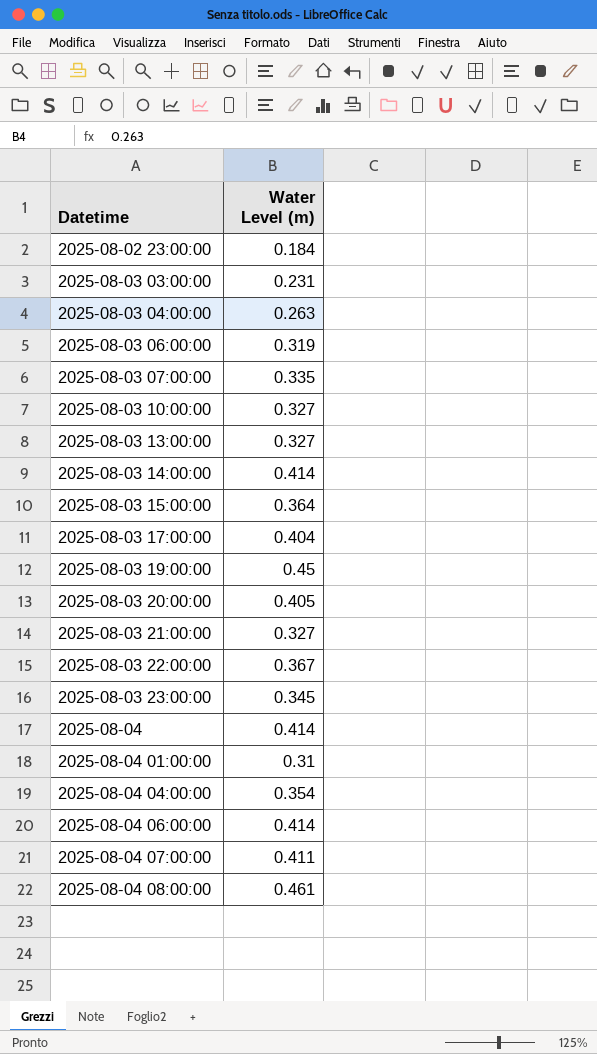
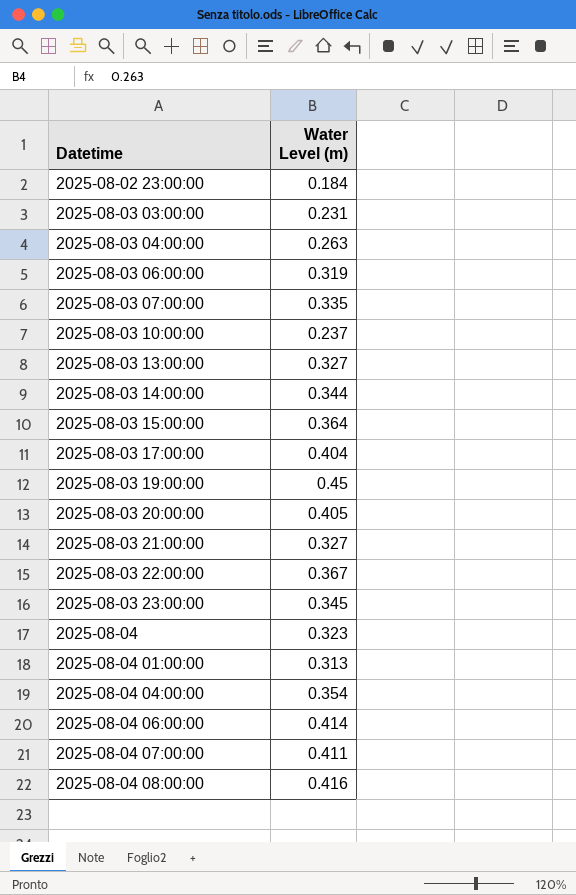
2025-08-03 10:00:00 | Water Level (m): 0.327 -> 0.237
2025-08-03 14:00:00 | Water Level (m): 0.414 -> 0.344
2025-08-04 | Water Level (m): 0.414 -> 0.323
2025-08-04 01:00:00 | Water Level (m): 0.31 -> 0.313
2025-08-04 08:00:00 | Water Level (m): 0.461 -> 0.416

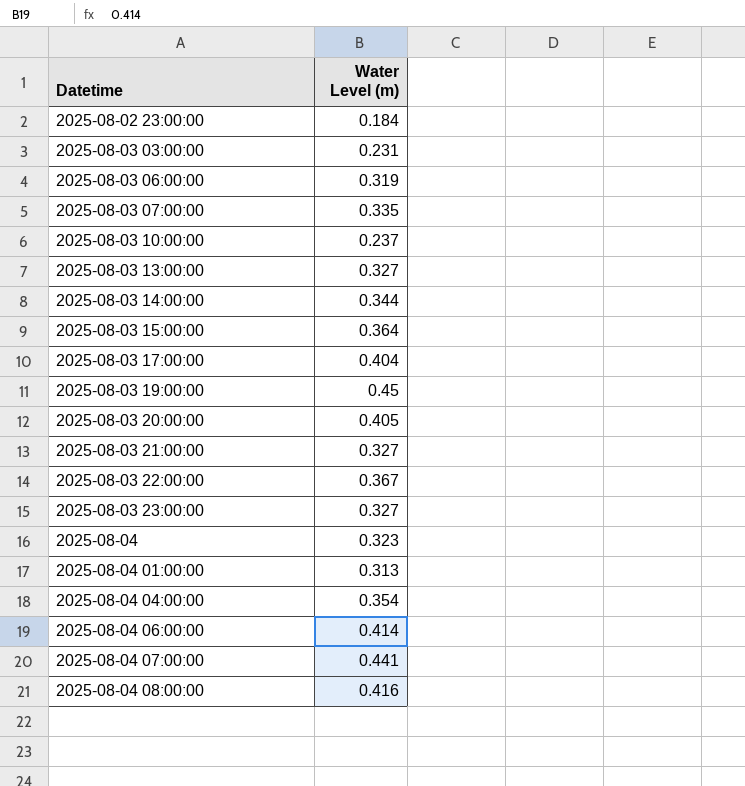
row 2025-08-03 04:00:00: 0.263 -> none
2025-08-03 23:00:00 | Water Level (m): 0.345 -> 0.327
2025-08-04 07:00:00 | Water Level (m): 0.411 -> 0.441

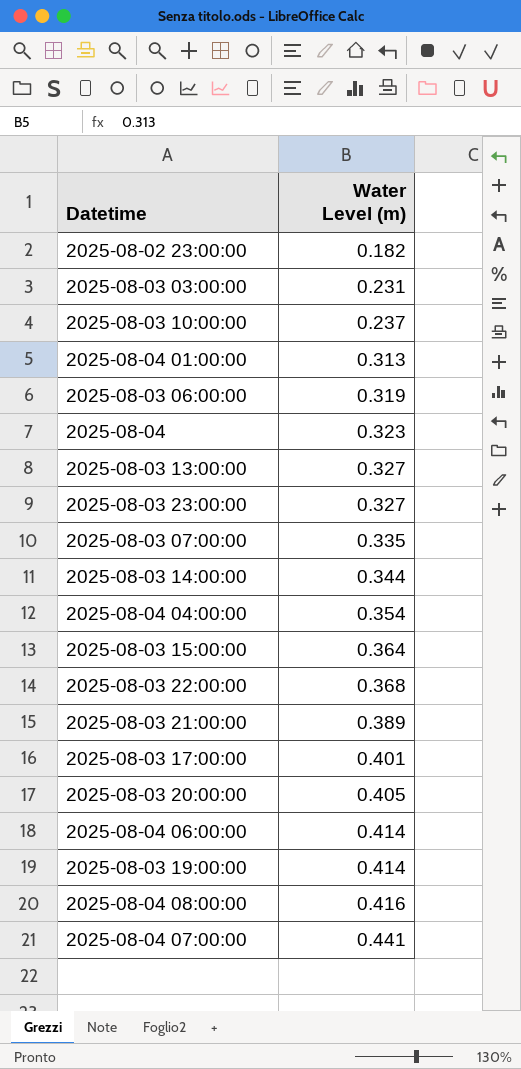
row order: Datetime ascending -> Water Level (m) ascending
2025-08-02 23:00:00 | Water Level (m): 0.184 -> 0.182
2025-08-03 22:00:00 | Water Level (m): 0.367 -> 0.368
2025-08-03 21:00:00 | Water Level (m): 0.327 -> 0.389
2025-08-03 17:00:00 | Water Level (m): 0.404 -> 0.401
2025-08-03 19:00:00 | Water Level (m): 0.45 -> 0.414

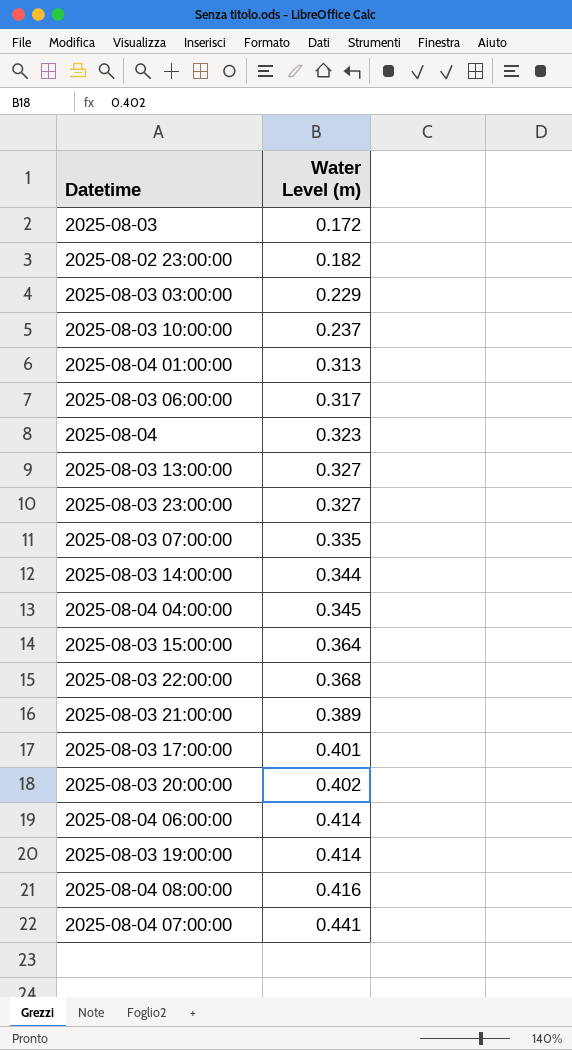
row 2025-08-03: none -> 0.172
2025-08-03 03:00:00 | Water Level (m): 0.231 -> 0.229
2025-08-03 06:00:00 | Water Level (m): 0.319 -> 0.317
2025-08-04 04:00:00 | Water Level (m): 0.354 -> 0.345
2025-08-03 20:00:00 | Water Level (m): 0.405 -> 0.402

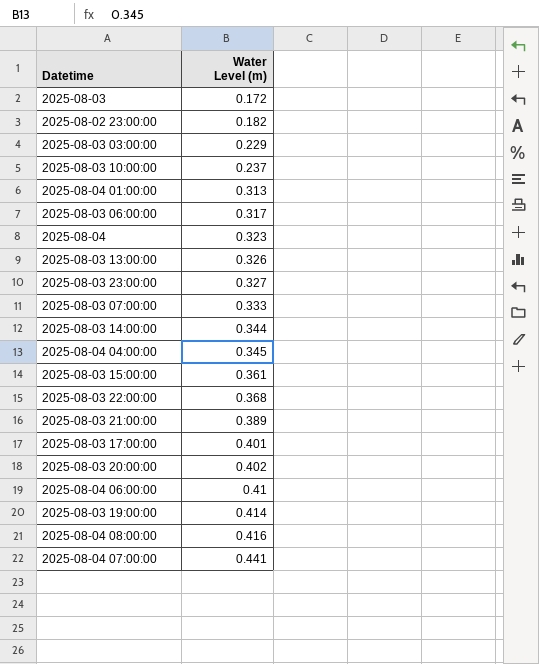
2025-08-03 13:00:00 | Water Level (m): 0.327 -> 0.326
2025-08-03 07:00:00 | Water Level (m): 0.335 -> 0.333
2025-08-03 15:00:00 | Water Level (m): 0.364 -> 0.361
2025-08-04 06:00:00 | Water Level (m): 0.414 -> 0.41

